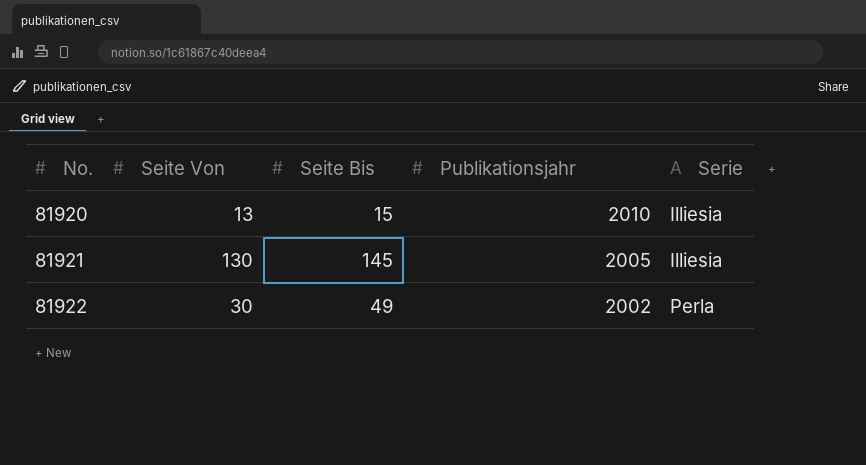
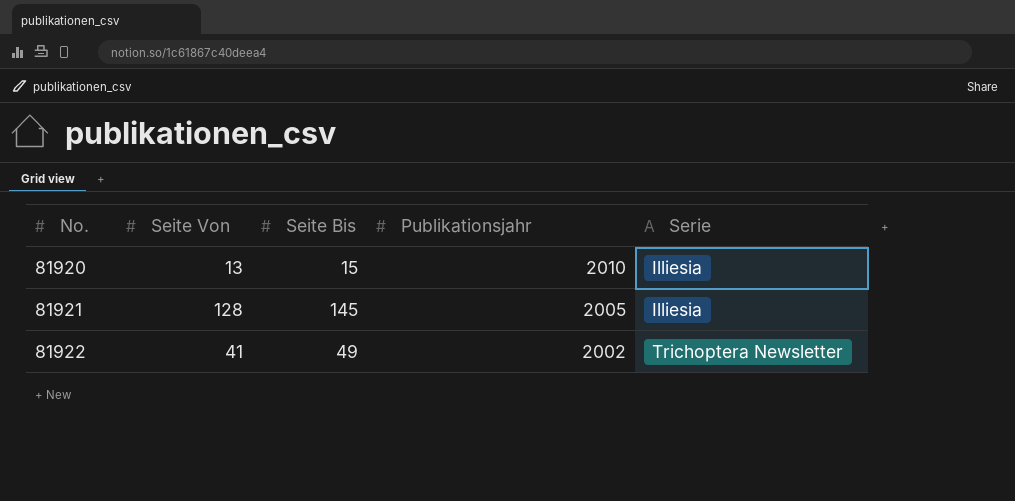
81921 | Seite Von: 130 -> 128
81922 | Seite Von: 30 -> 41
81922 | Serie: Perla -> Trichoptera Newsletter

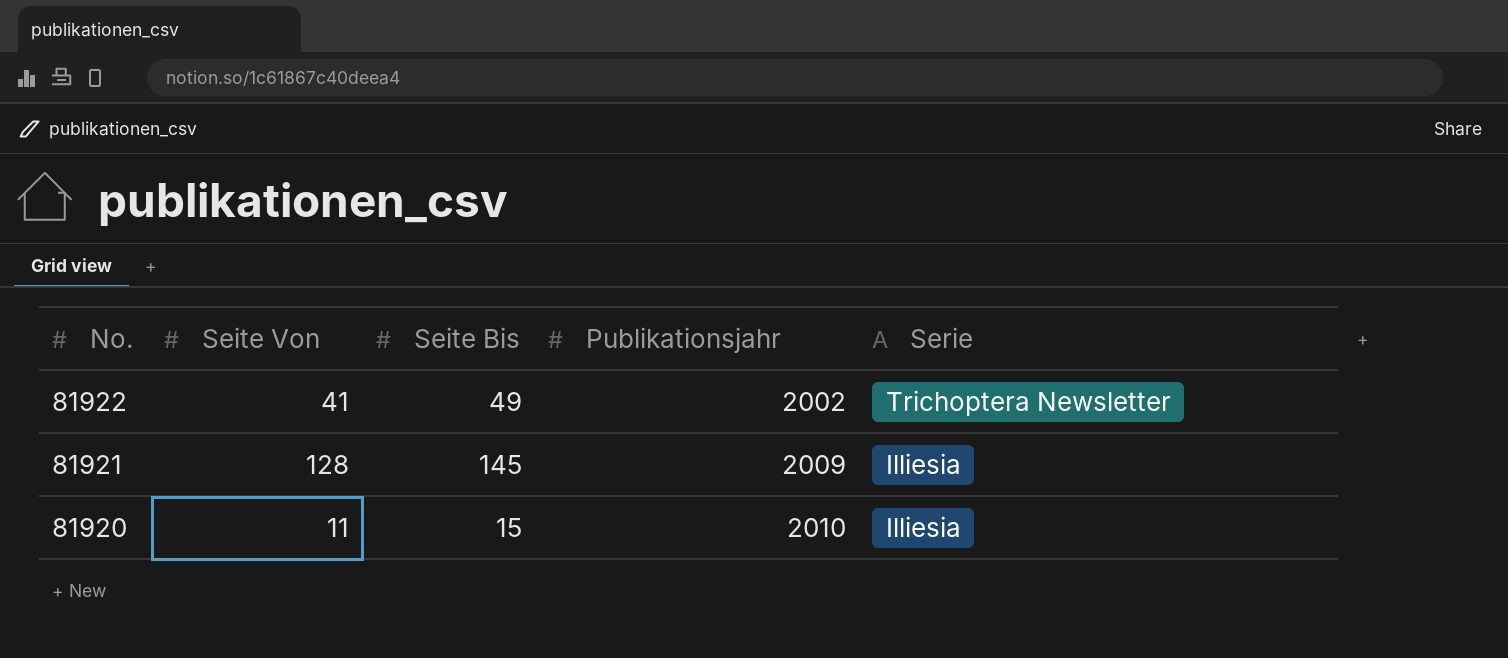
row order: No. ascending -> No. descending
81921 | Publikationsjahr: 2005 -> 2009
81920 | Seite Von: 13 -> 11

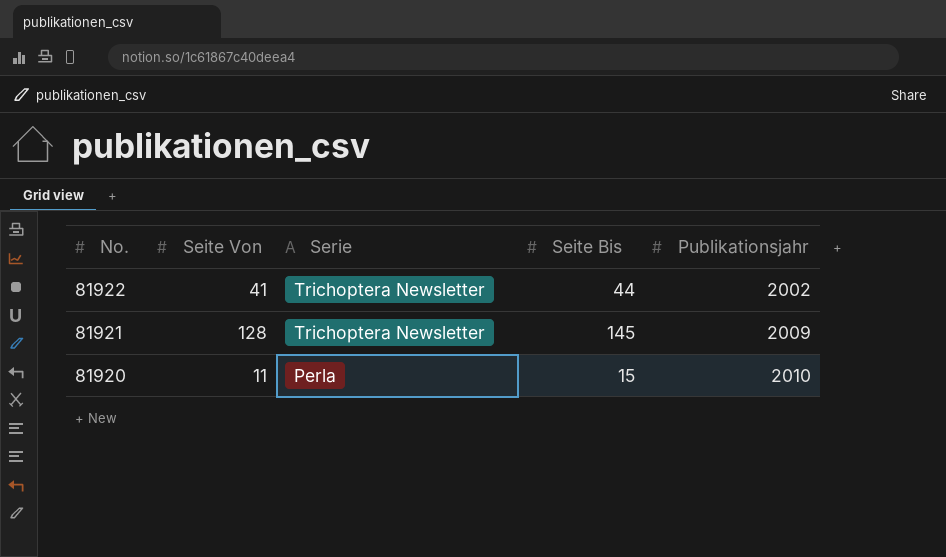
column Serie | position: 5 -> 3
81922 | Seite Bis: 49 -> 44
81921 | Serie: Illiesia -> Trichoptera Newsletter
81920 | Serie: Illiesia -> Perla

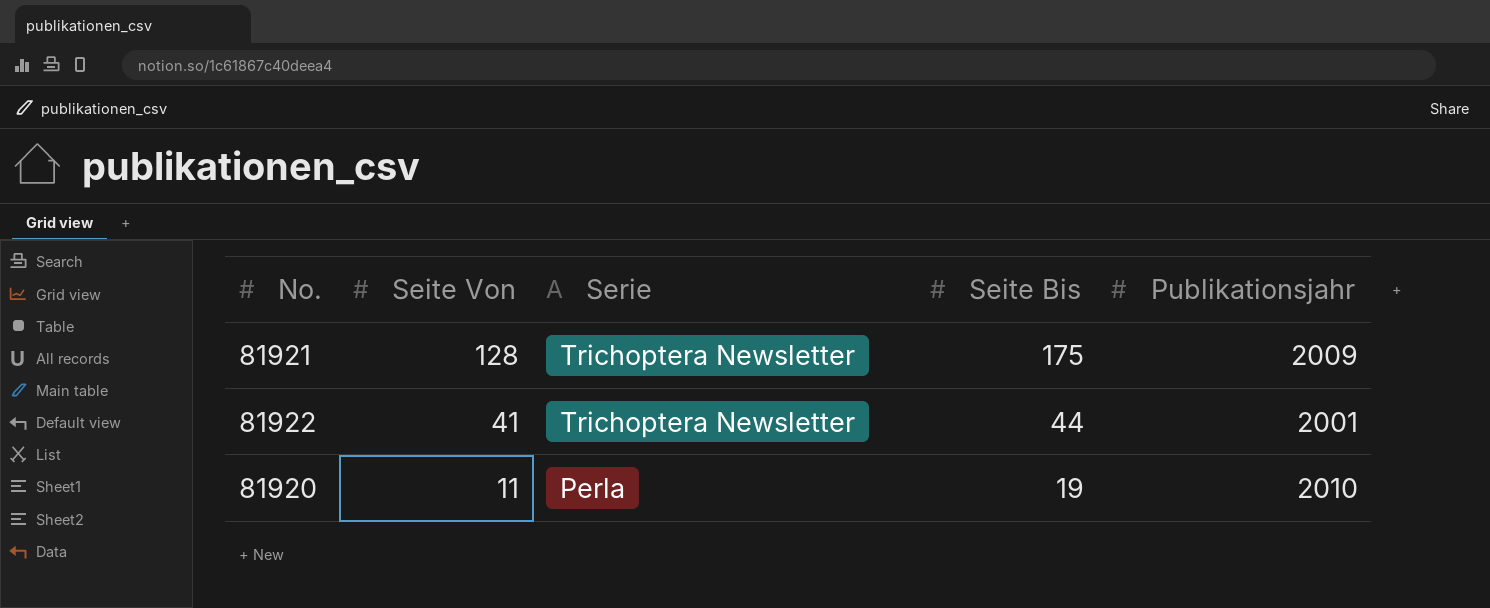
row order: No. descending -> Seite Von descending
81921 | Seite Bis: 145 -> 175
81922 | Publikationsjahr: 2002 -> 2001
81920 | Seite Bis: 15 -> 19

